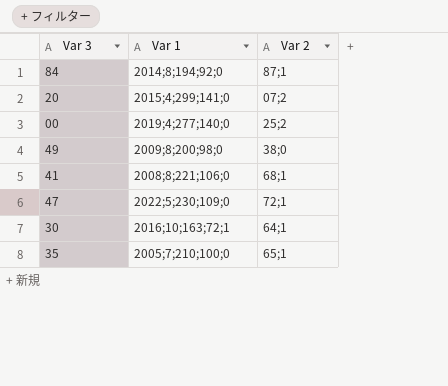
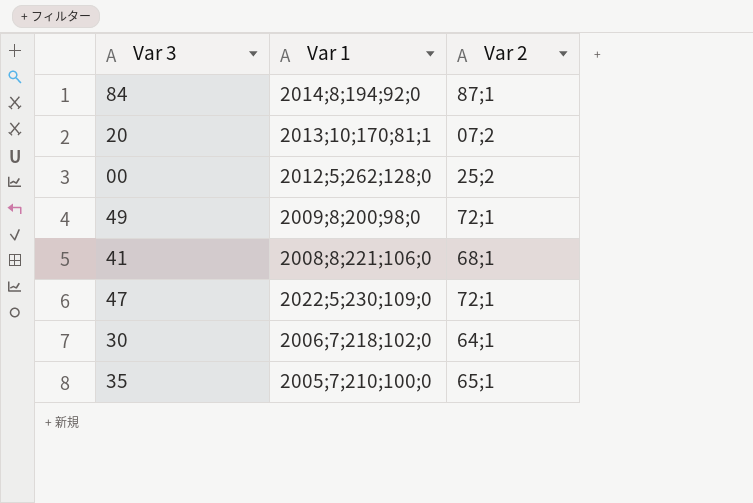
20 | Var 1: 2015;4;299;141;0 -> 2013;10;170;81;1
00 | Var 1: 2019;4;277;140;0 -> 2012;5;262;128;0
49 | Var 2: 38;0 -> 72;1
30 | Var 1: 2016;10;163;72;1 -> 2006;7;218;102;0

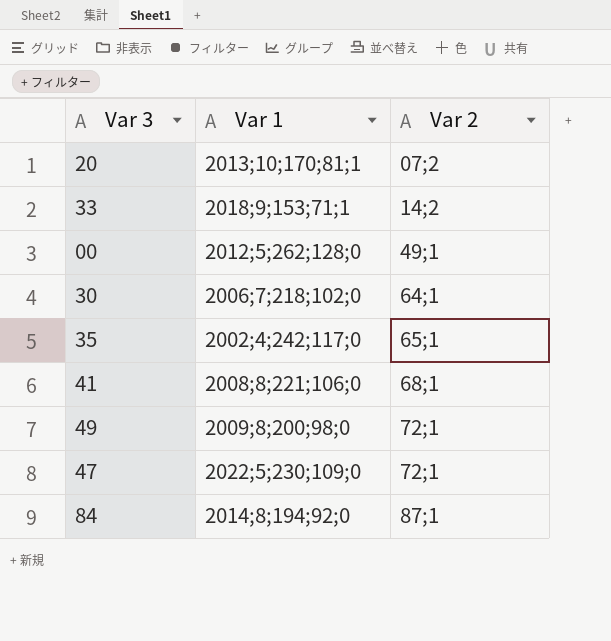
row order: none -> Var 2 ascending
row 33: none -> 2018;9;153;71;1 | 14;2
00 | Var 2: 25;2 -> 49;1
35 | Var 1: 2005;7;210;100;0 -> 2002;4;242;117;0

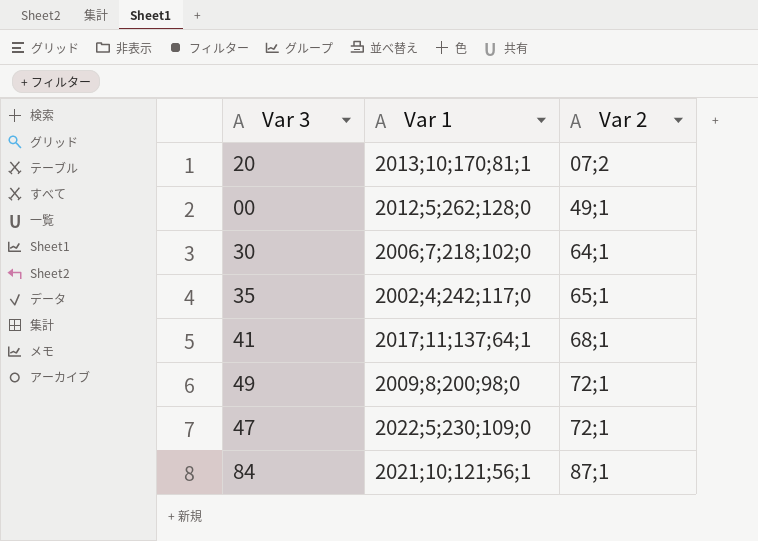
row 33: 2018;9;153;71;1 | 14;2 -> none
41 | Var 1: 2008;8;221;106;0 -> 2017;11;137;64;1
84 | Var 1: 2014;8;194;92;0 -> 2021;10;121;56;1

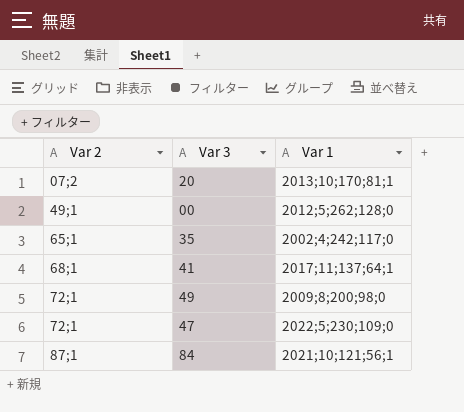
column Var 2 | position: 3 -> 1
row 30: 2006;7;218;102;0 | 64;1 -> none

